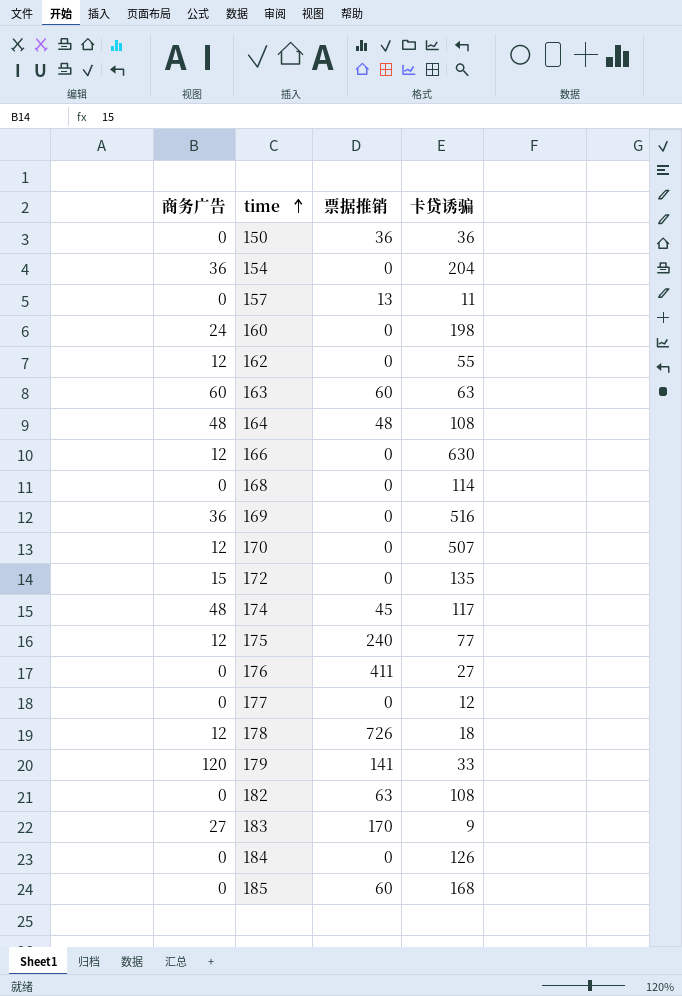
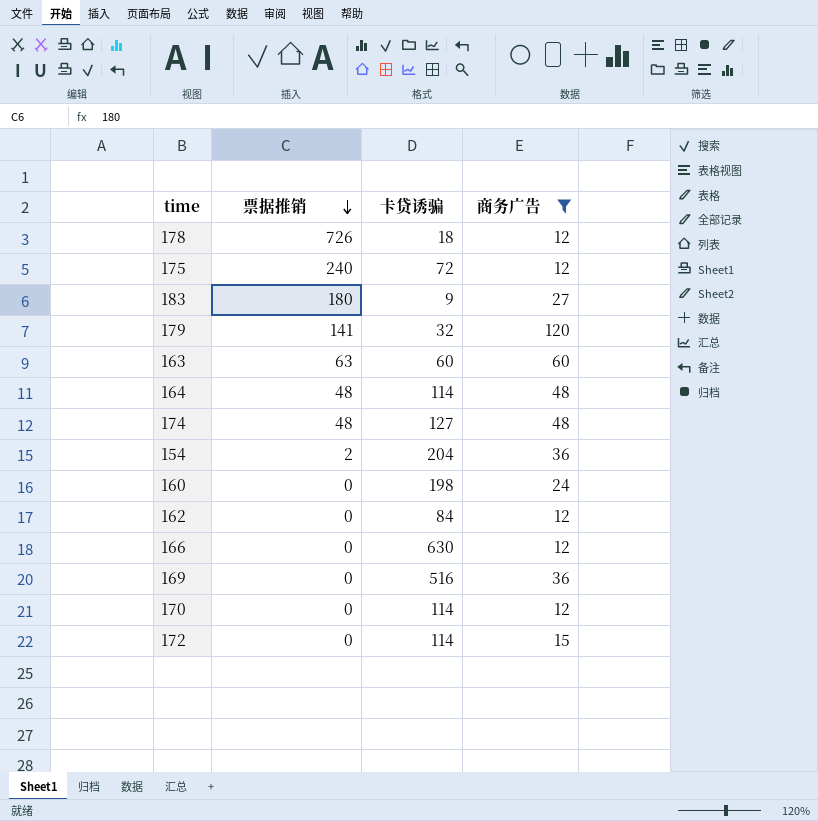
filter: none -> 商务广告 != 0
row order: time ascending -> 票据推销 descending
column 商务广告 | position: 1 -> 4
175 | 卡贷诱骗: 77 -> 72
183 | 票据推销: 170 -> 180
179 | 卡贷诱骗: 33 -> 32
163 | 票据推销: 60 -> 63
163 | 卡贷诱骗: 63 -> 60
164 | 卡贷诱骗: 108 -> 114
174 | 票据推销: 45 -> 48
174 | 卡贷诱骗: 117 -> 127
154 | 票据推销: 0 -> 2
162 | 卡贷诱骗: 55 -> 84
170 | 卡贷诱骗: 507 -> 114
172 | 卡贷诱骗: 135 -> 114

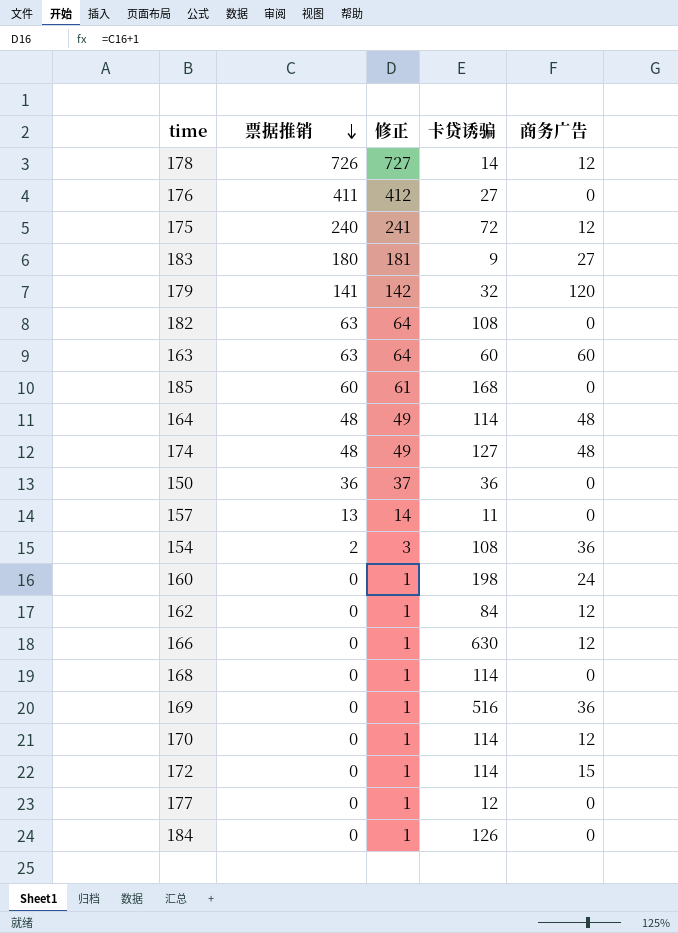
filter: 商务广告 != 0 -> none
column 修正 | formula: none -> [票据推销] + 1
178 | 卡贷诱骗: 18 -> 14
154 | 卡贷诱骗: 204 -> 108

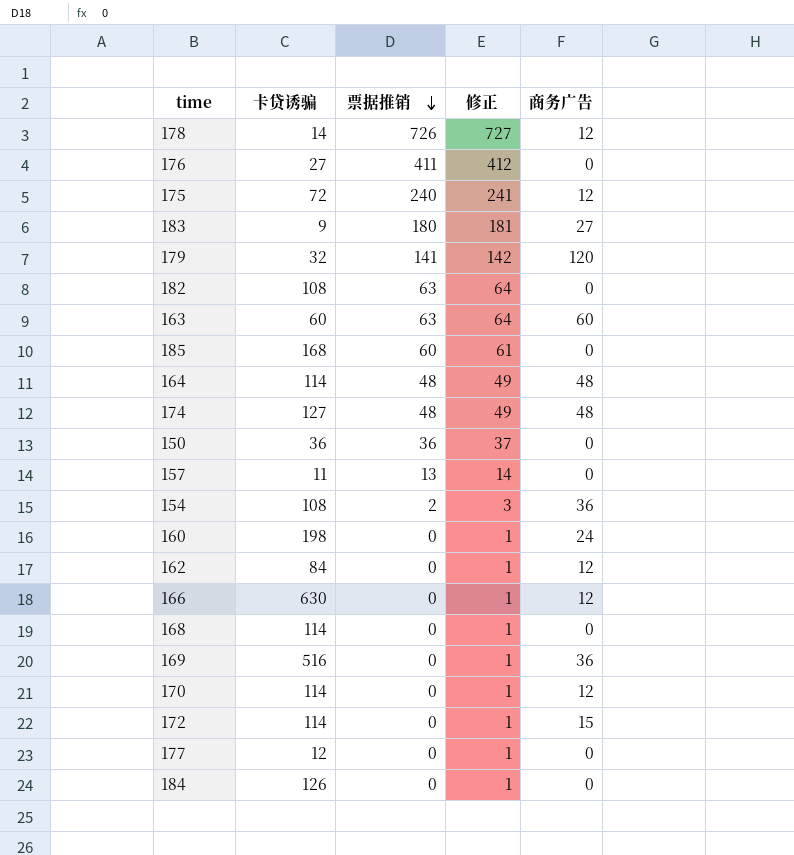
column 卡贷诱骗 | position: 4 -> 2

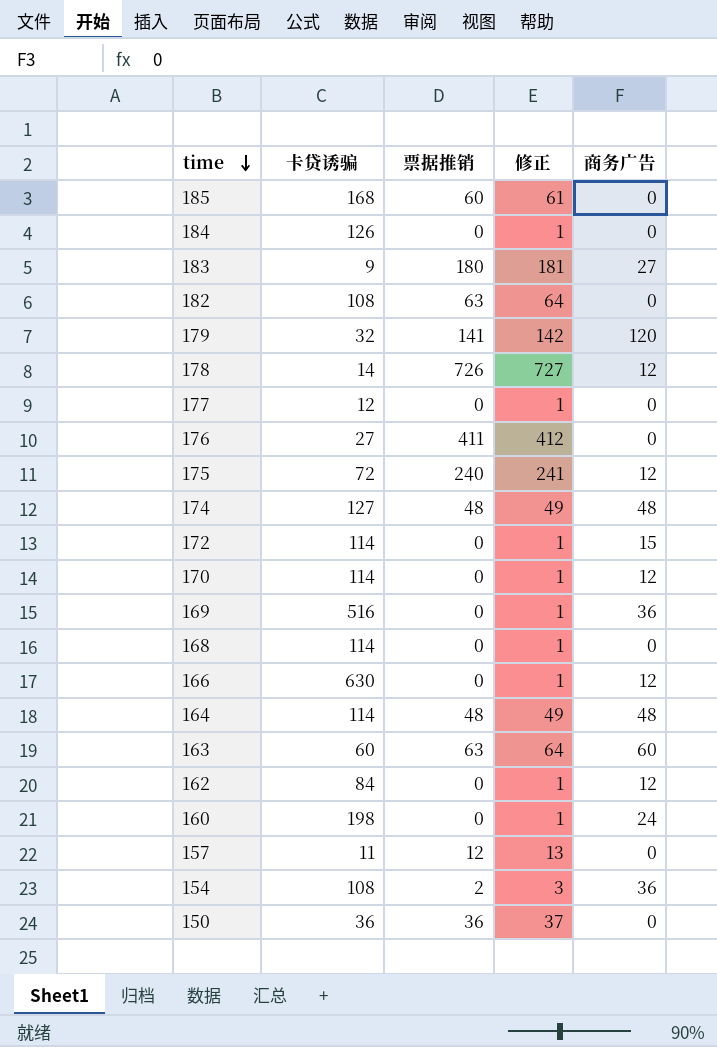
row order: 票据推销 descending -> time descending
157 | 票据推销: 13 -> 12
157 | 修正: 14 -> 13

